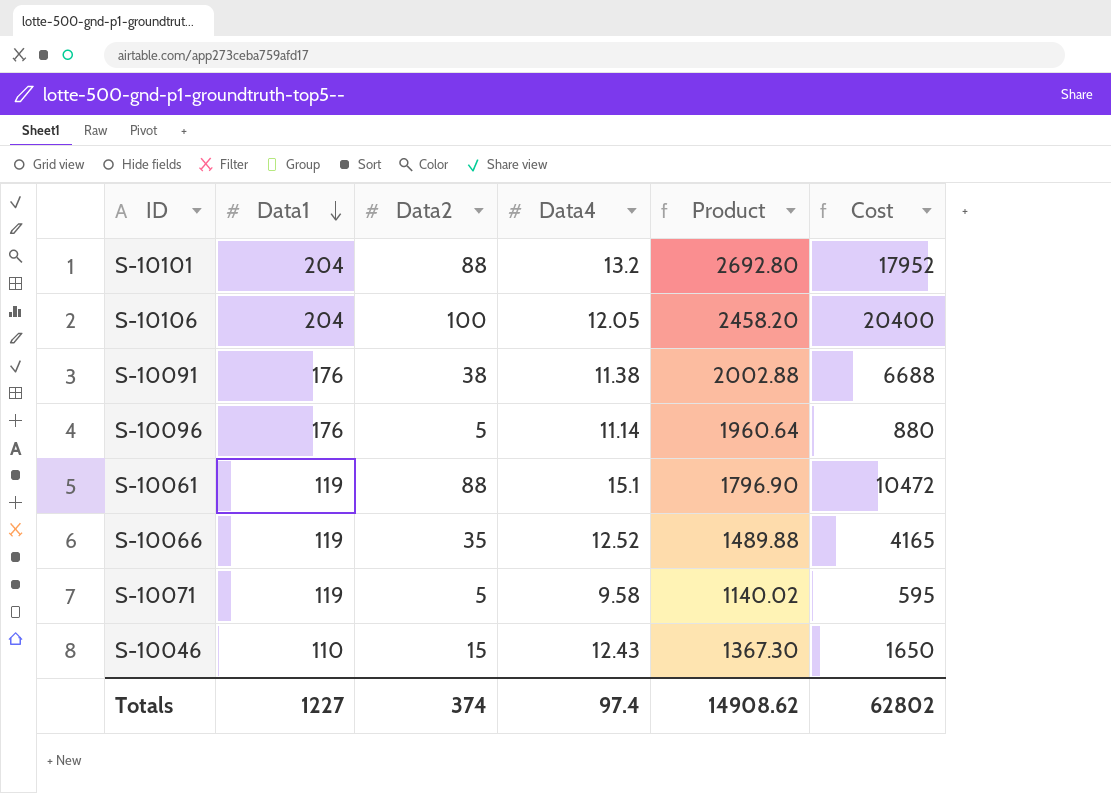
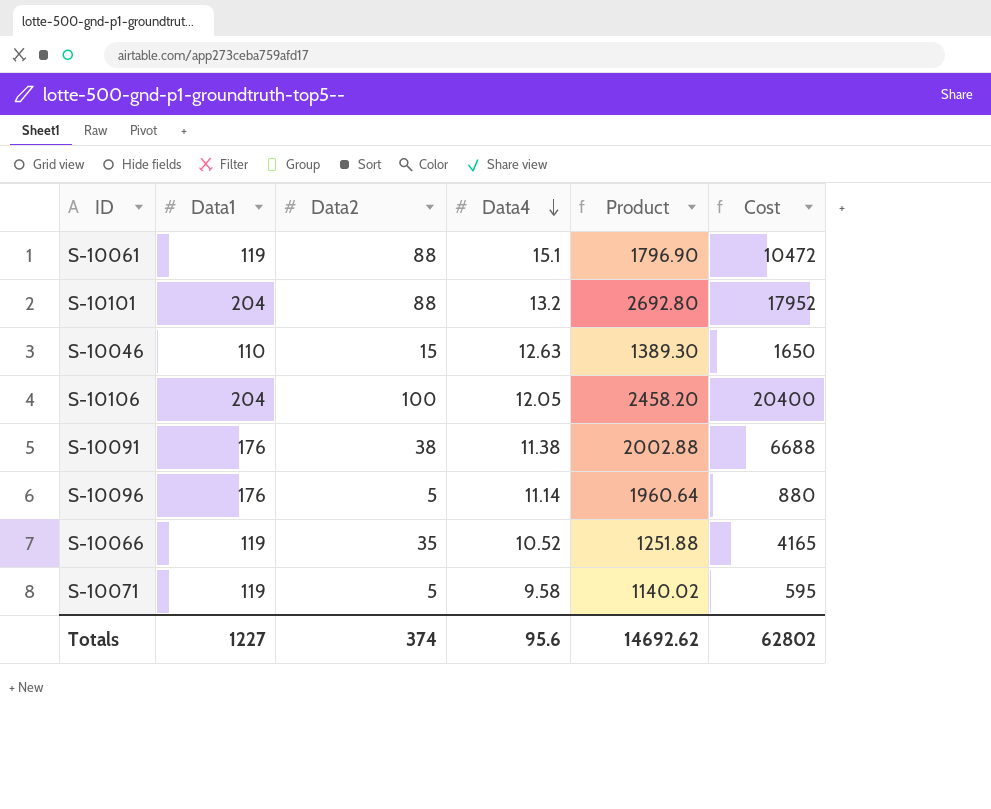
row order: Data1 descending -> Data4 descending
S-10046 | Data4: 12.43 -> 12.63
S-10046 | Product: 1367.30 -> 1389.30
S-10066 | Data4: 12.52 -> 10.52
S-10066 | Product: 1489.88 -> 1251.88
Totals | Data4: 97.4 -> 95.6
Totals | Product: 14908.62 -> 14692.62

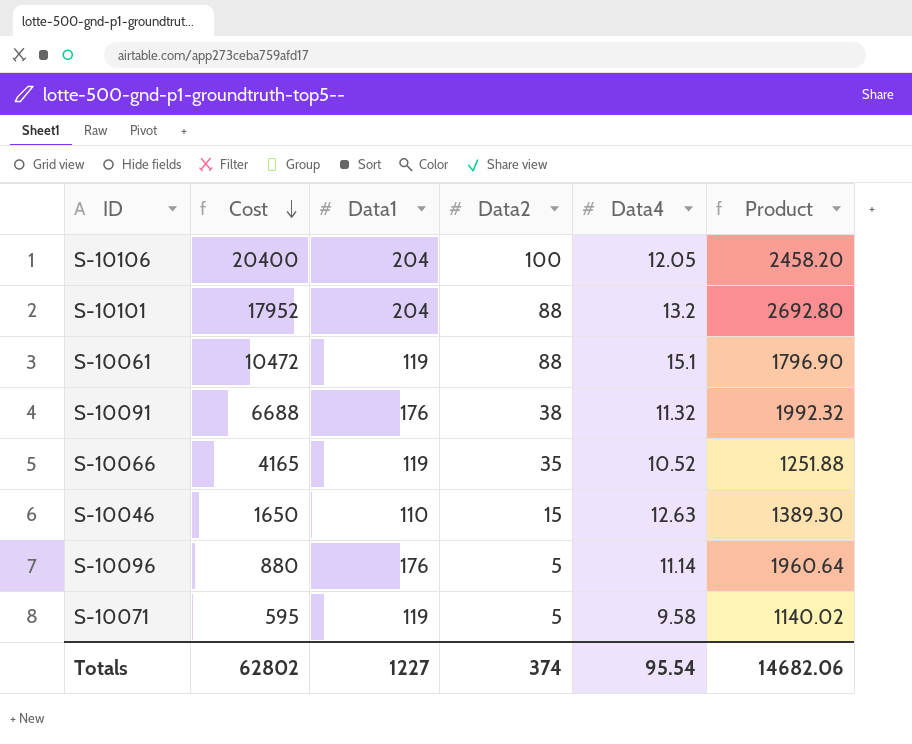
row order: Data4 descending -> Cost descending
column Cost | position: 6 -> 2
S-10091 | Data4: 11.38 -> 11.32
S-10091 | Product: 2002.88 -> 1992.32
Totals | Data4: 95.6 -> 95.54
Totals | Product: 14692.62 -> 14682.06

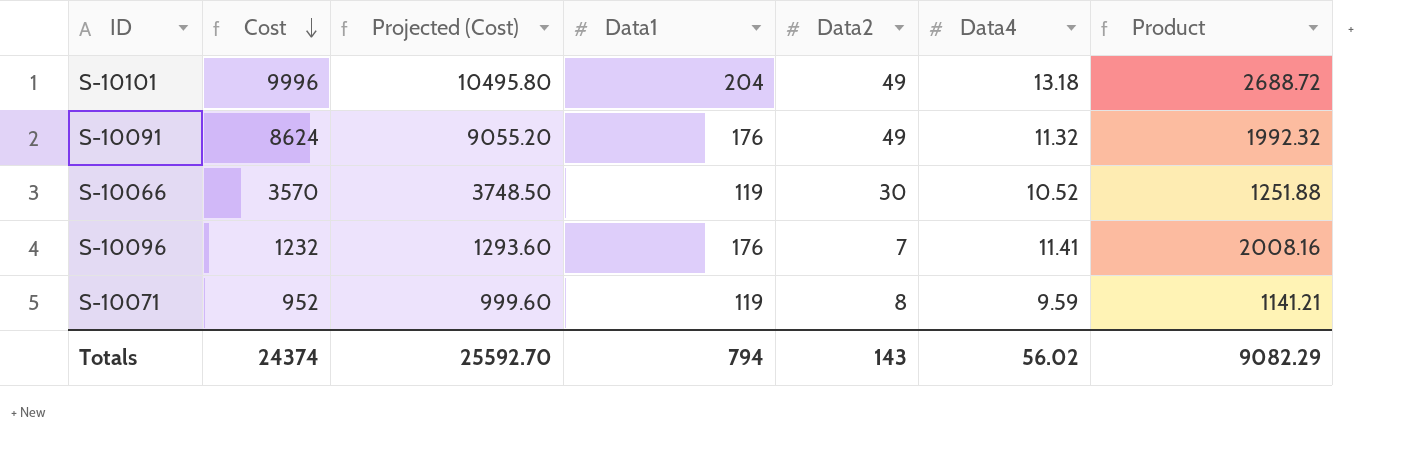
column Projected (Cost) | formula: none -> [Cost] * 1.05
row S-10106: 20400 | 204 | 100 | 12.05 | 2458.20 -> none
row S-10061: 10472 | 119 | 88 | 15.1 | 1796.90 -> none
row S-10046: 1650 | 110 | 15 | 12.63 | 1389.30 -> none
S-10101 | Cost: 17952 -> 9996
S-10101 | Data2: 88 -> 49
S-10101 | Data4: 13.2 -> 13.18
S-10101 | Product: 2692.80 -> 2688.72
S-10091 | Cost: 6688 -> 8624
S-10091 | Data2: 38 -> 49
S-10066 | Cost: 4165 -> 3570
S-10066 | Data2: 35 -> 30
S-10096 | Cost: 880 -> 1232
S-10096 | Data2: 5 -> 7
S-10096 | Data4: 11.14 -> 11.41
S-10096 | Product: 1960.64 -> 2008.16
S-10071 | Cost: 595 -> 952
S-10071 | Data2: 5 -> 8
S-10071 | Data4: 9.58 -> 9.59
S-10071 | Product: 1140.02 -> 1141.21
Totals | Cost: 62802 -> 24374
Totals | Data1: 1227 -> 794
Totals | Data2: 374 -> 143
Totals | Data4: 95.54 -> 56.02
Totals | Product: 14682.06 -> 9082.29

